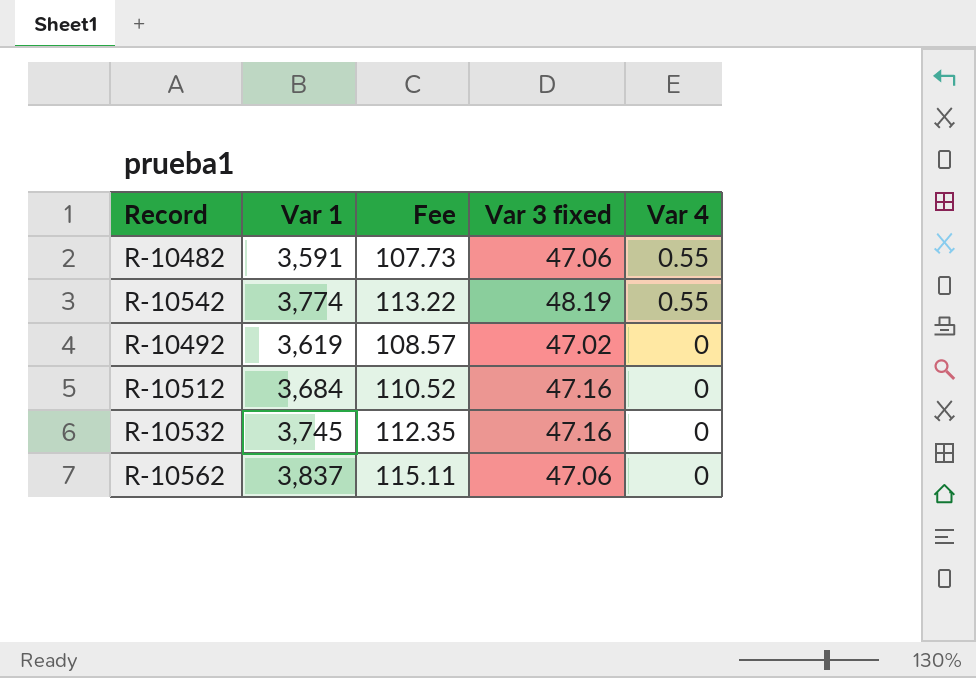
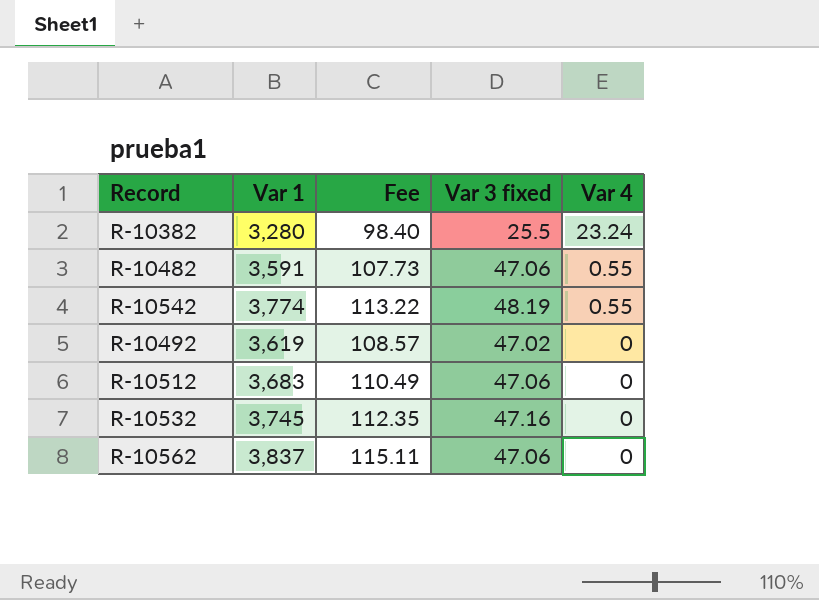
row R-10382: none -> 3,280 | 98.40 | 25.5 | 23.24
R-10512 | Var 1: 3,684 -> 3,683
R-10512 | Fee: 110.52 -> 110.49
R-10512 | Var 3 fixed: 47.16 -> 47.06

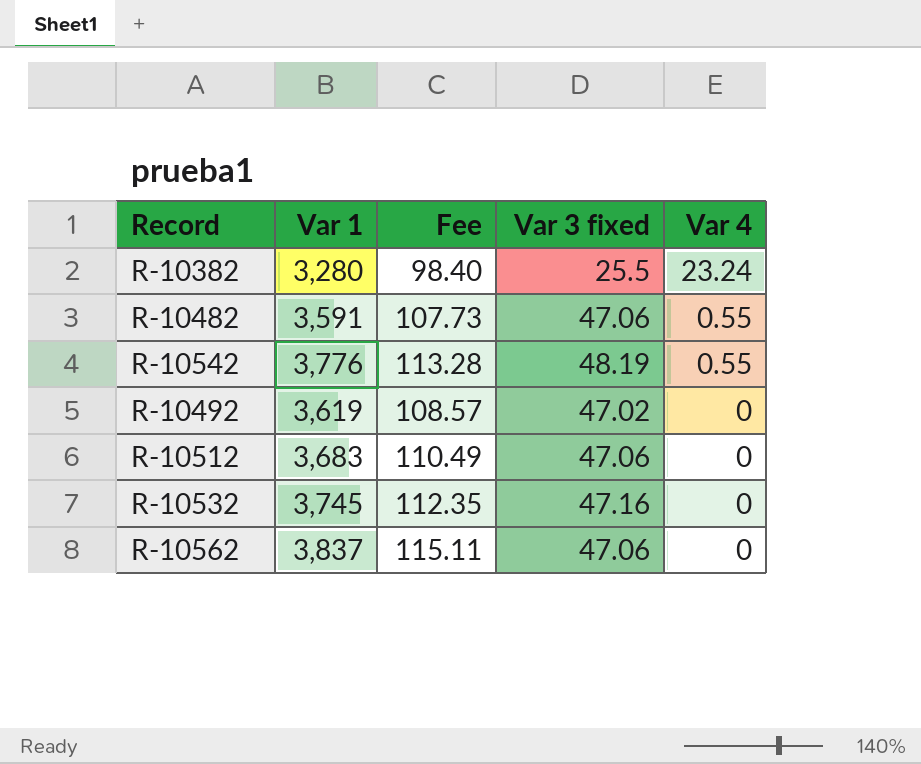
R-10542 | Var 1: 3,774 -> 3,776
R-10542 | Fee: 113.22 -> 113.28

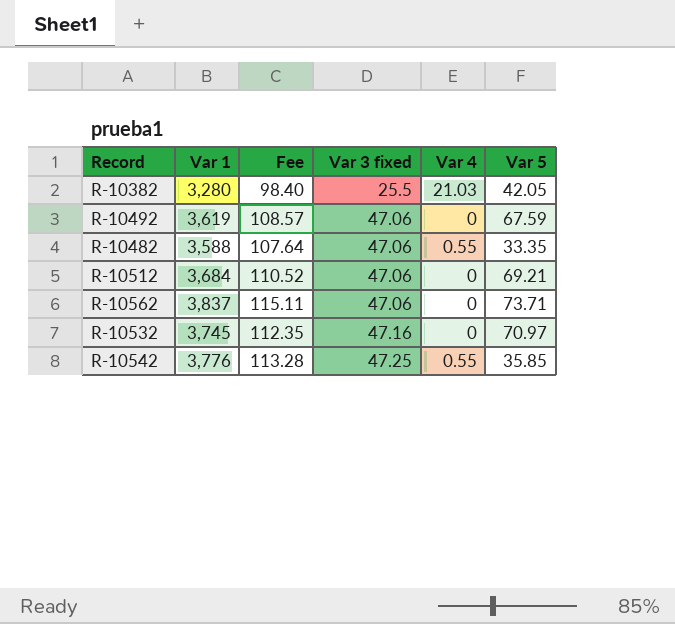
row order: Var 4 descending -> Var 3 fixed ascending
column Var 5 | position: none -> 6
R-10382 | Var 4: 23.24 -> 21.03
R-10492 | Var 3 fixed: 47.02 -> 47.06
R-10482 | Var 1: 3,591 -> 3,588
R-10482 | Fee: 107.73 -> 107.64
R-10512 | Var 1: 3,683 -> 3,684
R-10512 | Fee: 110.49 -> 110.52
R-10542 | Var 3 fixed: 48.19 -> 47.25

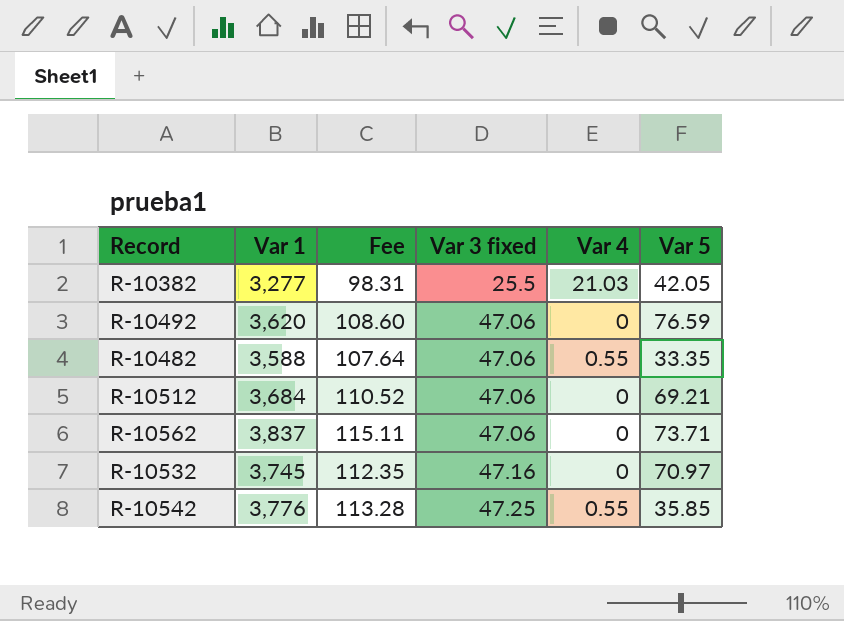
R-10382 | Var 1: 3,280 -> 3,277
R-10382 | Fee: 98.40 -> 98.31
R-10492 | Var 1: 3,619 -> 3,620
R-10492 | Fee: 108.57 -> 108.60
R-10492 | Var 5: 67.59 -> 76.59

